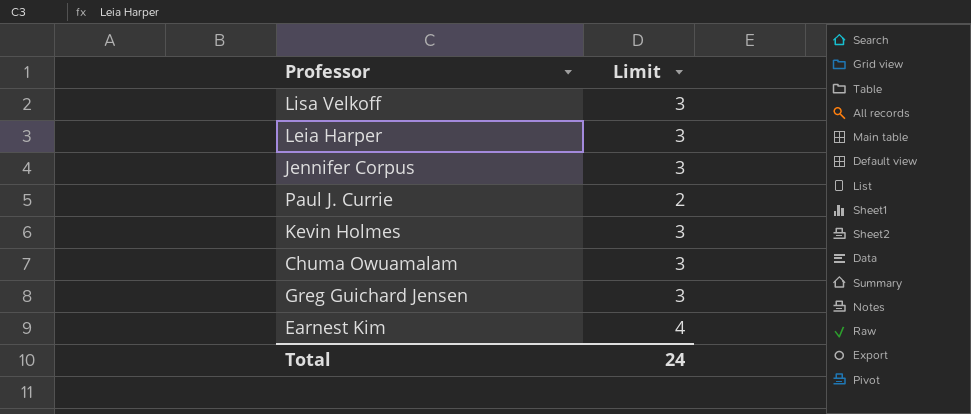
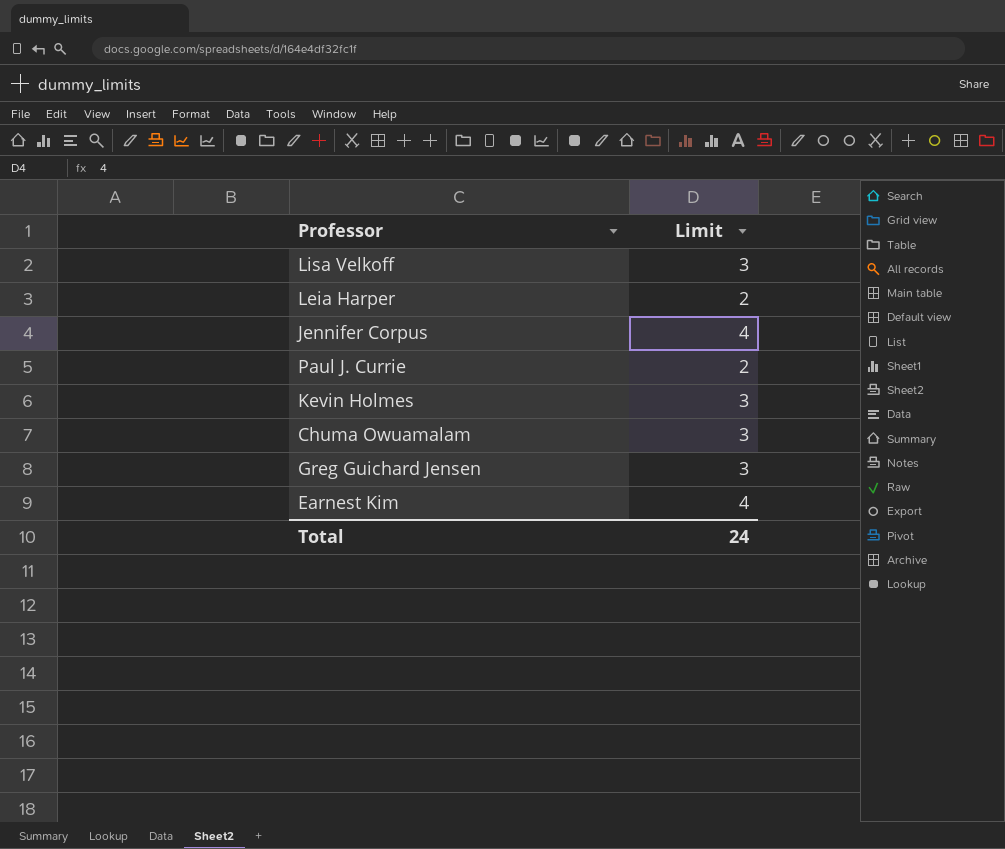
Leia Harper | Limit: 3 -> 2
Jennifer Corpus | Limit: 3 -> 4

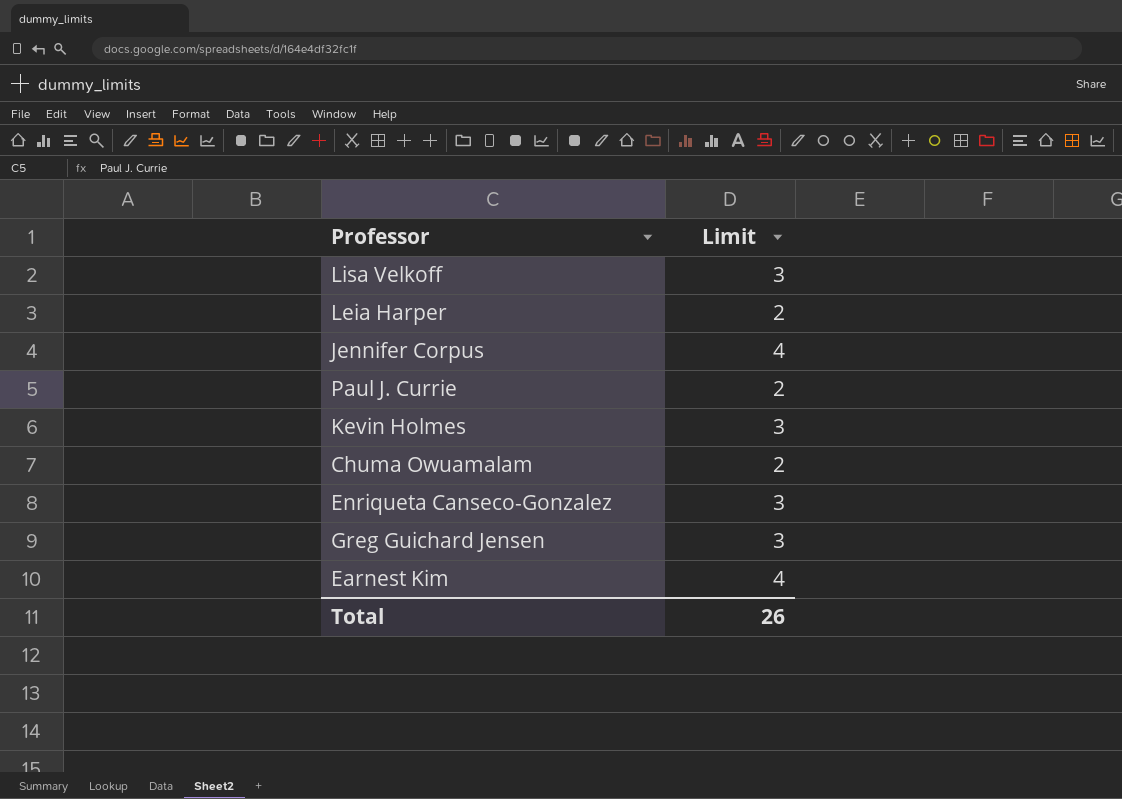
Chuma Owuamalam | Limit: 3 -> 2
row Enriqueta Canseco-Gonzalez: none -> 3
Total | Limit: 24 -> 26

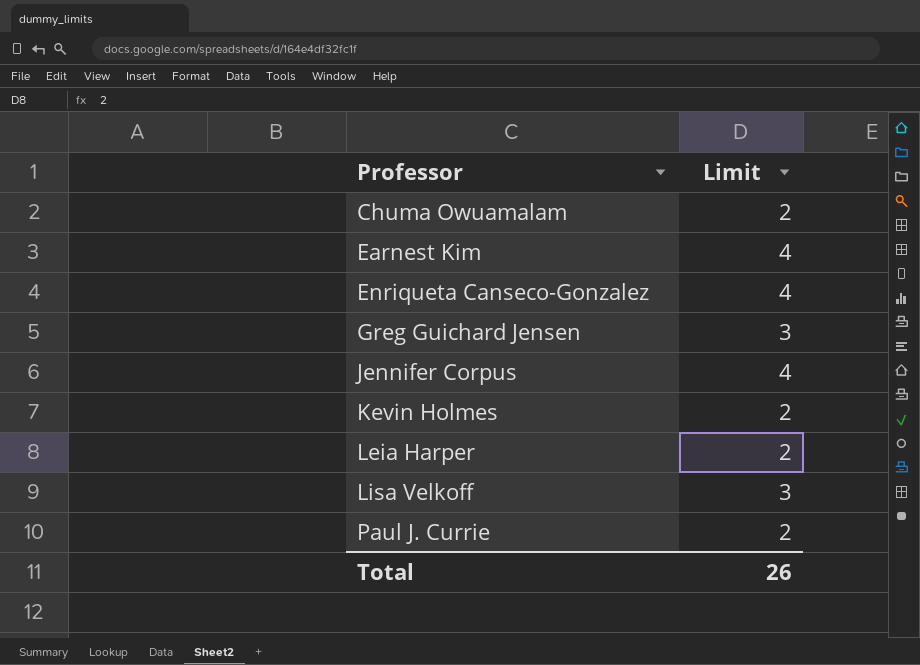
row order: none -> Professor ascending
Enriqueta Canseco-Gonzalez | Limit: 3 -> 4
Kevin Holmes | Limit: 3 -> 2

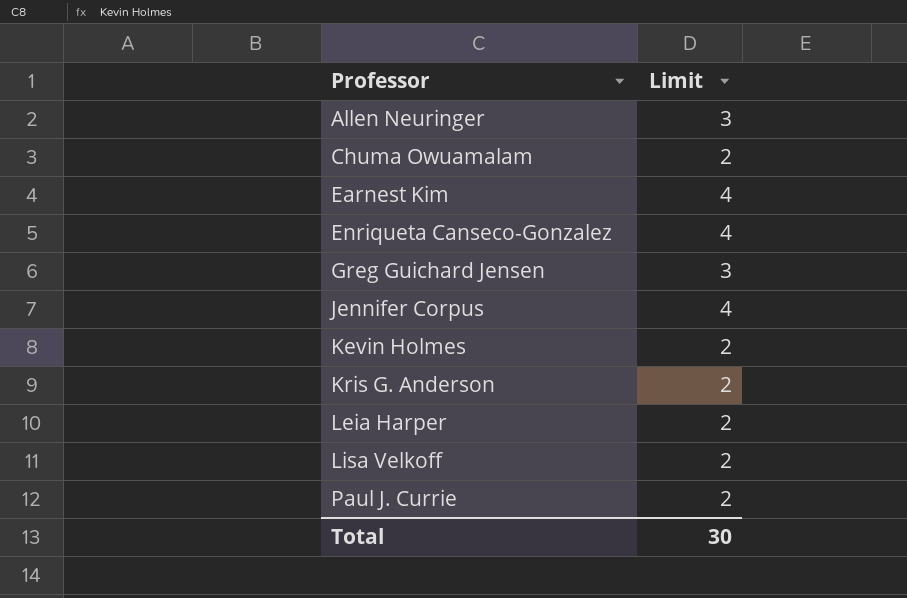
row Allen Neuringer: none -> 3
row Kris G. Anderson: none -> 2
Lisa Velkoff | Limit: 3 -> 2
Total | Limit: 26 -> 30

